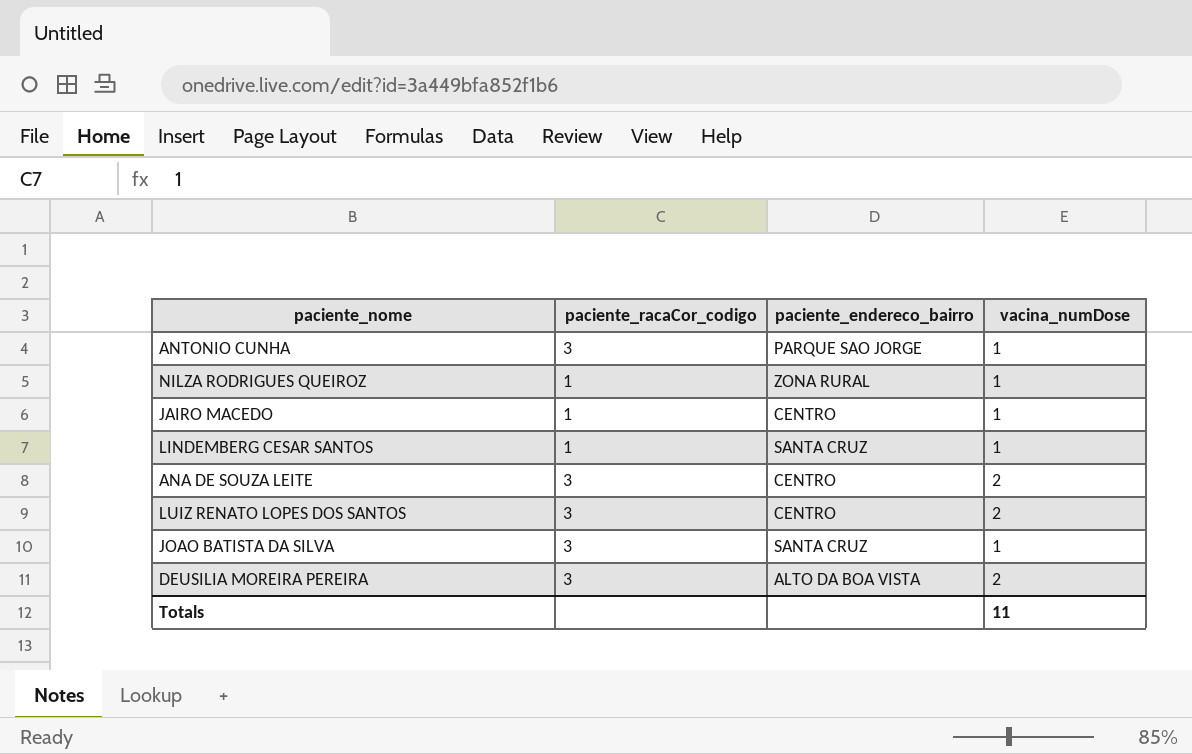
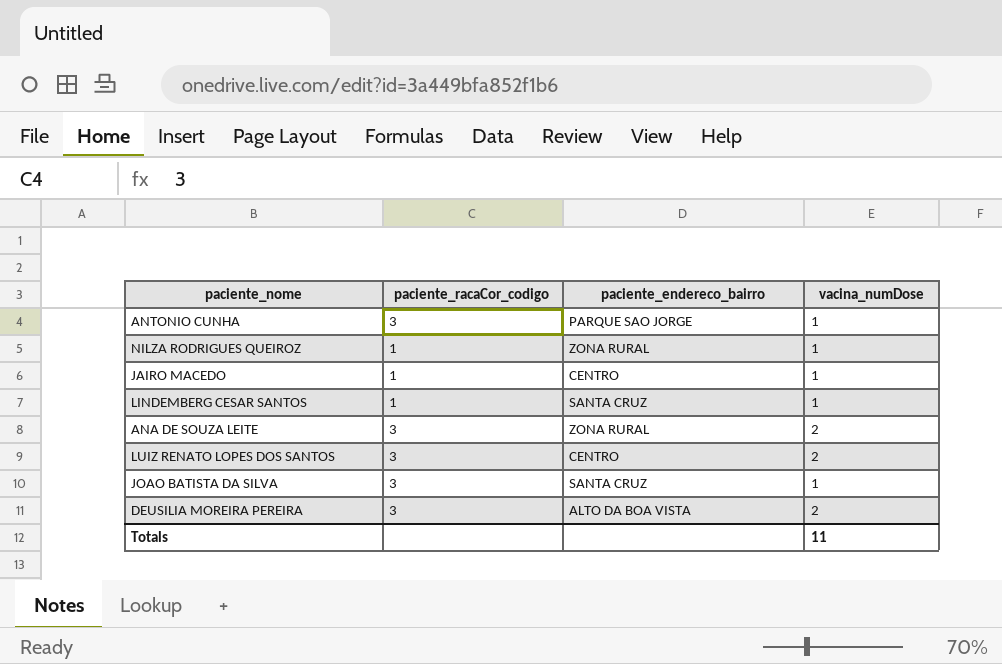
ANA DE SOUZA LEITE | paciente_endereco_bairro: CENTRO -> ZONA RURAL

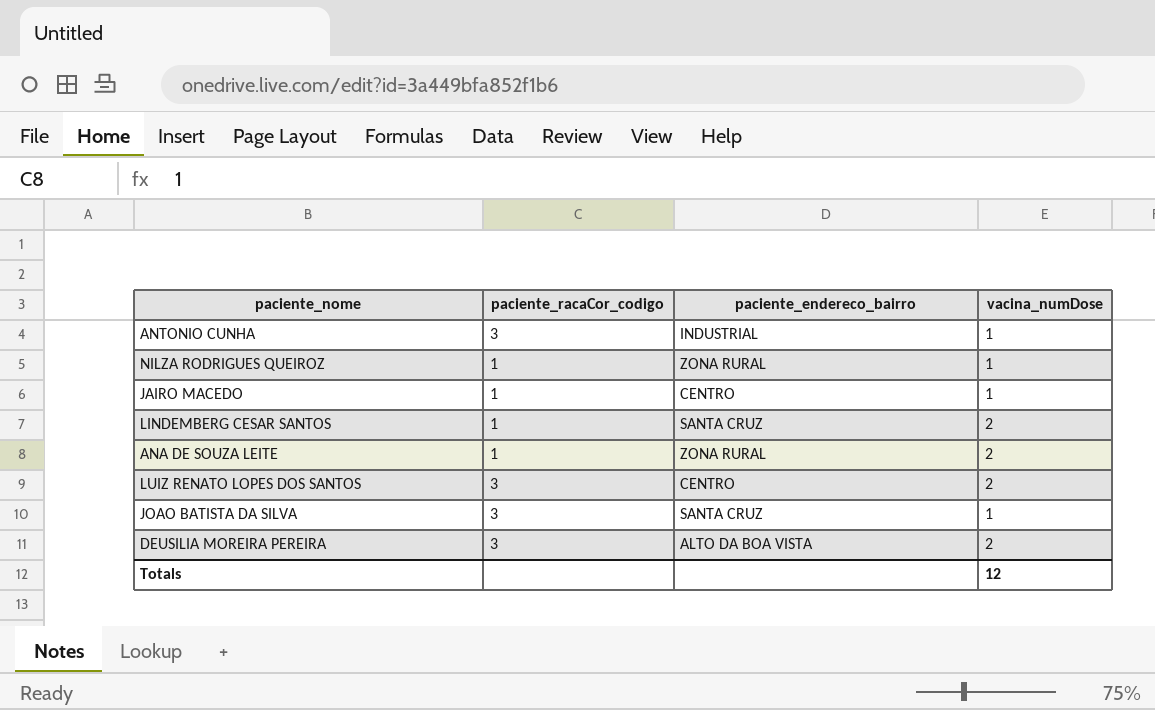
ANTONIO CUNHA | paciente_endereco_bairro: PARQUE SAO JORGE -> INDUSTRIAL
LINDEMBERG CESAR SANTOS | vacina_numDose: 1 -> 2
ANA DE SOUZA LEITE | paciente_racaCor_codigo: 3 -> 1
Totals | vacina_numDose: 11 -> 12

